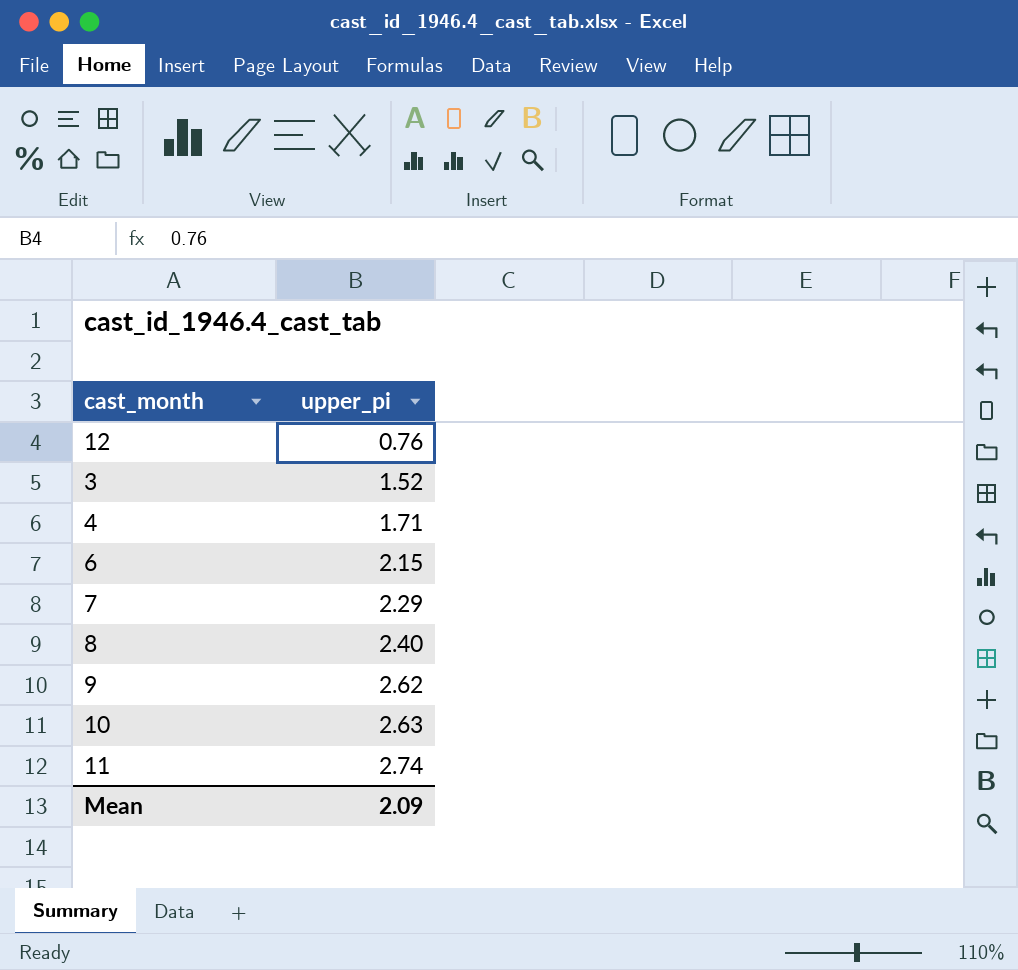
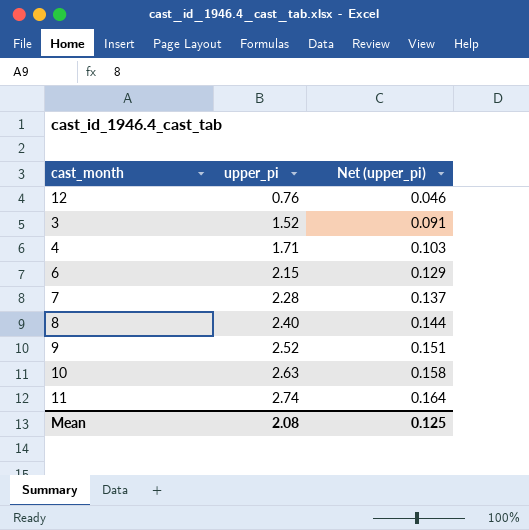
column Net (upper_pi) | formula: none -> [upper_pi] * 0.06
7 | upper_pi: 2.29 -> 2.28
9 | upper_pi: 2.62 -> 2.52
Mean | upper_pi: 2.09 -> 2.08

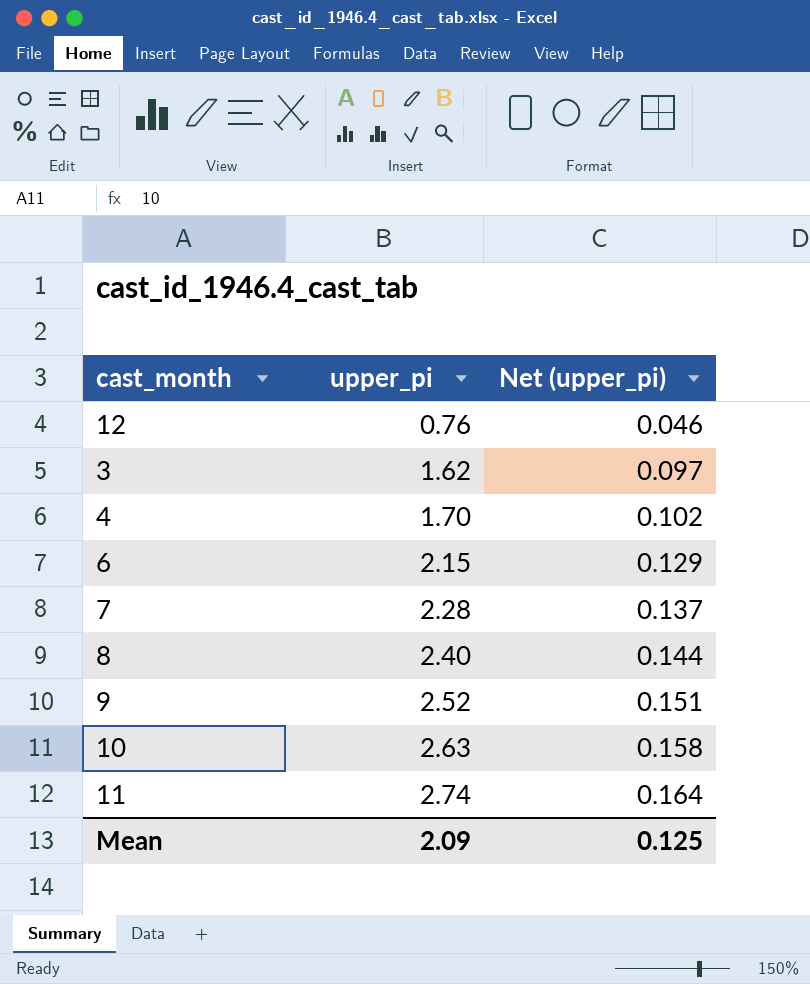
3 | upper_pi: 1.52 -> 1.62
3 | Net (upper_pi): 0.091 -> 0.097
4 | upper_pi: 1.71 -> 1.70
4 | Net (upper_pi): 0.103 -> 0.102
Mean | upper_pi: 2.08 -> 2.09

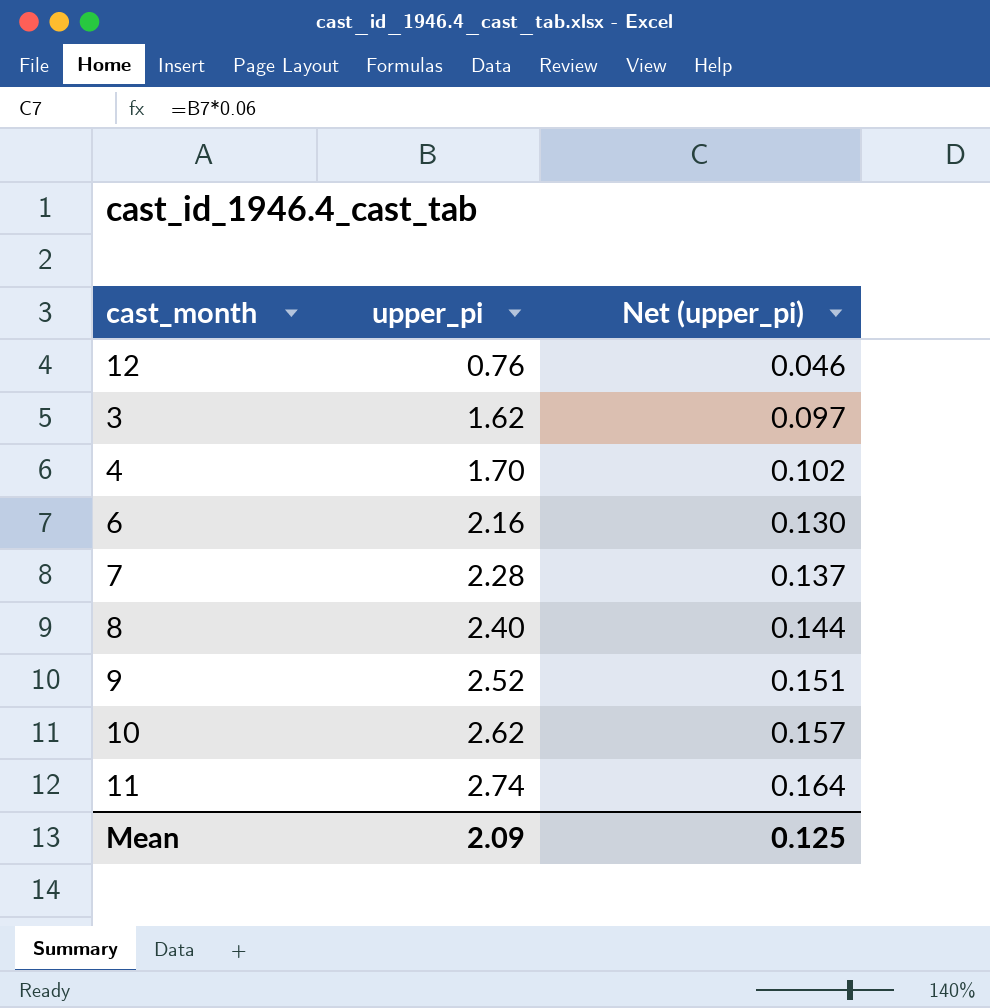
6 | upper_pi: 2.15 -> 2.16
6 | Net (upper_pi): 0.129 -> 0.130
10 | upper_pi: 2.63 -> 2.62
10 | Net (upper_pi): 0.158 -> 0.157

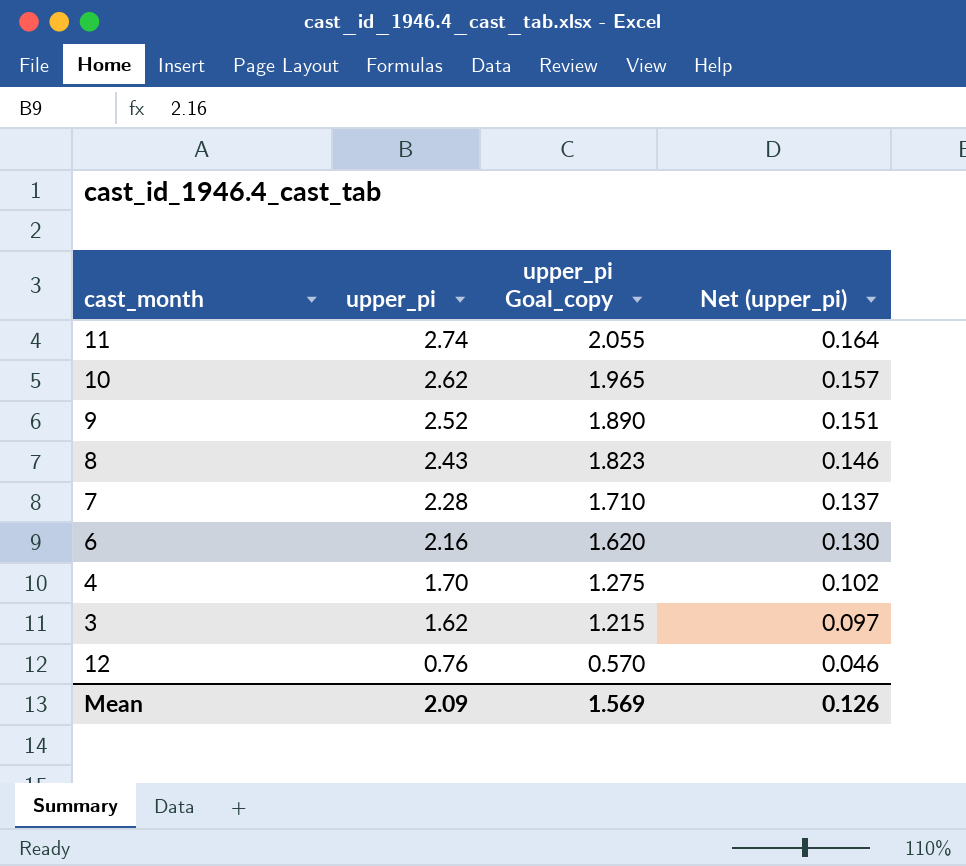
row order: upper_pi ascending -> upper_pi descending
column upper_pi Goal_copy | formula: none -> [upper_pi] * 0.75
8 | upper_pi: 2.40 -> 2.43
8 | Net (upper_pi): 0.144 -> 0.146
Mean | Net (upper_pi): 0.125 -> 0.126

